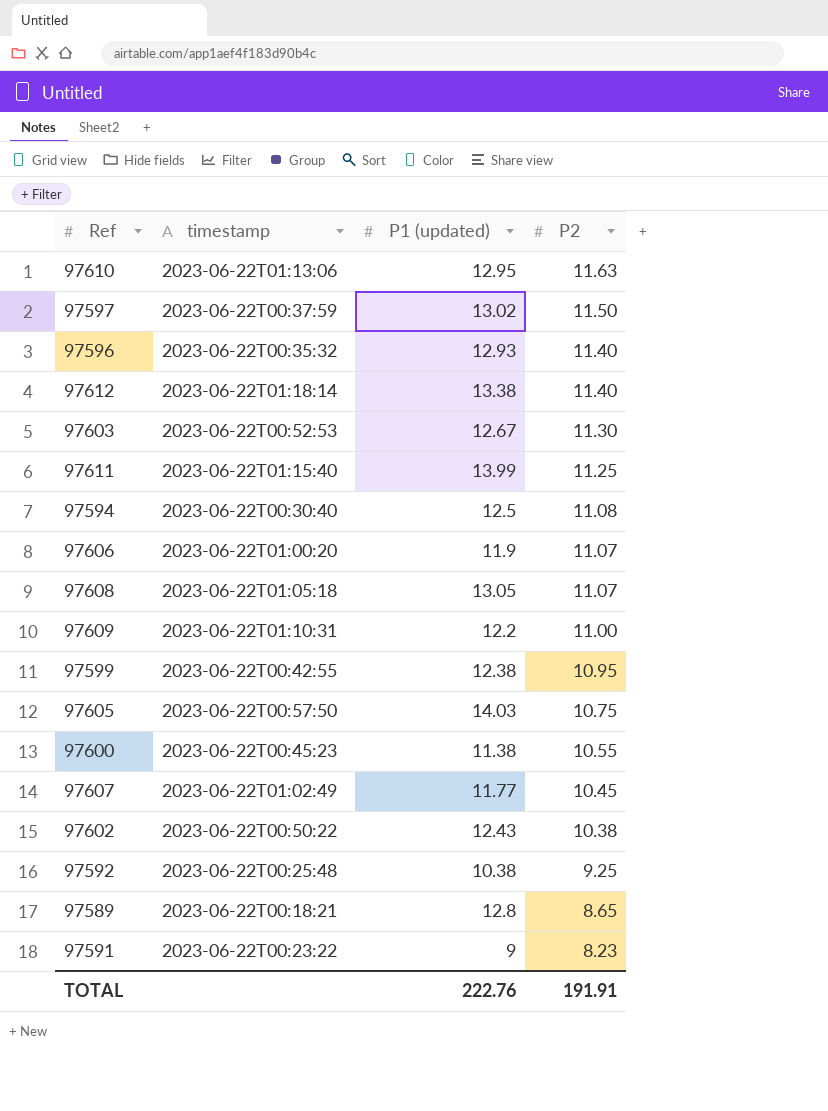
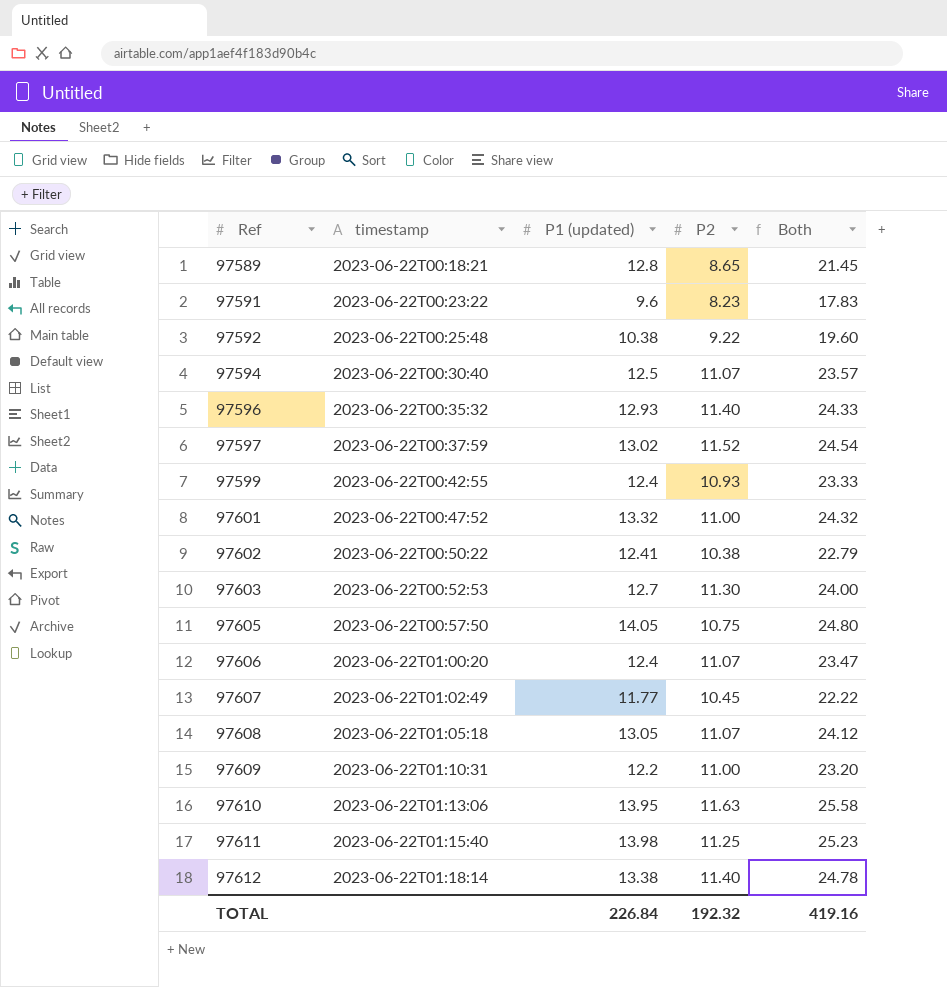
row order: P2 descending -> Ref ascending
column Both | formula: none -> [P1 (updated)] + [P2]
row 97600: 2023-06-22T00:45:23 | 11.38 | 10.55 -> none
97591 | P1 (updated): 9 -> 9.6
97592 | P2: 9.25 -> 9.22
97594 | P2: 11.08 -> 11.07
97597 | P2: 11.50 -> 11.52
97599 | P1 (updated): 12.38 -> 12.4
97599 | P2: 10.95 -> 10.93
row 97601: none -> 2023-06-22T00:47:52 | 13.32 | 11.00 | 24.32
97602 | P1 (updated): 12.43 -> 12.41
97603 | P1 (updated): 12.67 -> 12.7
97605 | P1 (updated): 14.03 -> 14.05
97606 | P1 (updated): 11.9 -> 12.4
97610 | P1 (updated): 12.95 -> 13.95
97611 | P1 (updated): 13.99 -> 13.98
TOTAL | P1 (updated): 222.76 -> 226.84
TOTAL | P2: 191.91 -> 192.32

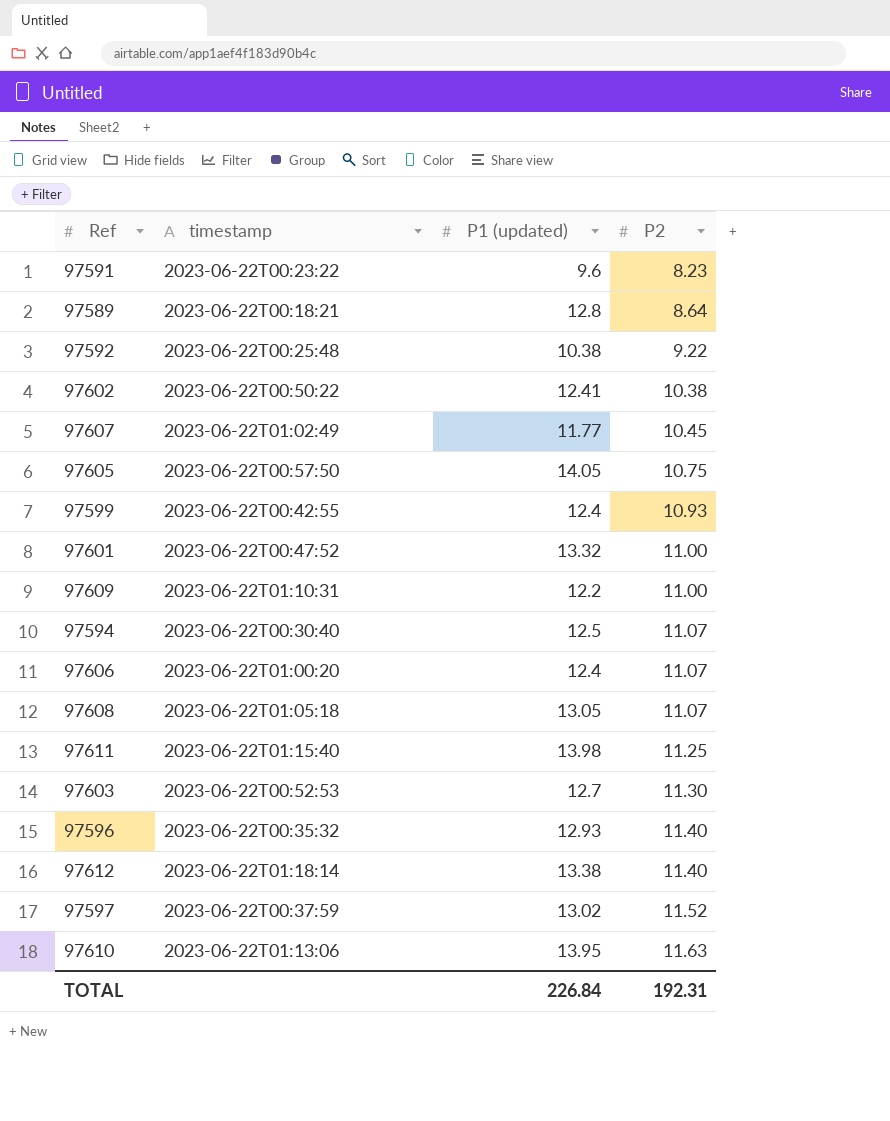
row order: Ref ascending -> P2 ascending
column Both | formula: [P1 (updated)] + [P2] -> none
97589 | P2: 8.65 -> 8.64
TOTAL | P2: 192.32 -> 192.31

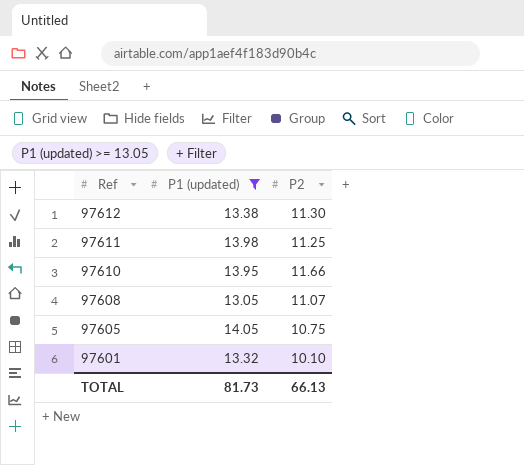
filter: none -> P1 (updated) >= 13.05
row order: P2 ascending -> Ref descending
column timestamp | position: 2 -> none
97612 | P2: 11.40 -> 11.30
97610 | P2: 11.63 -> 11.66
97601 | P2: 11.00 -> 10.10
TOTAL | P1 (updated): 226.84 -> 81.73
TOTAL | P2: 192.31 -> 66.13

